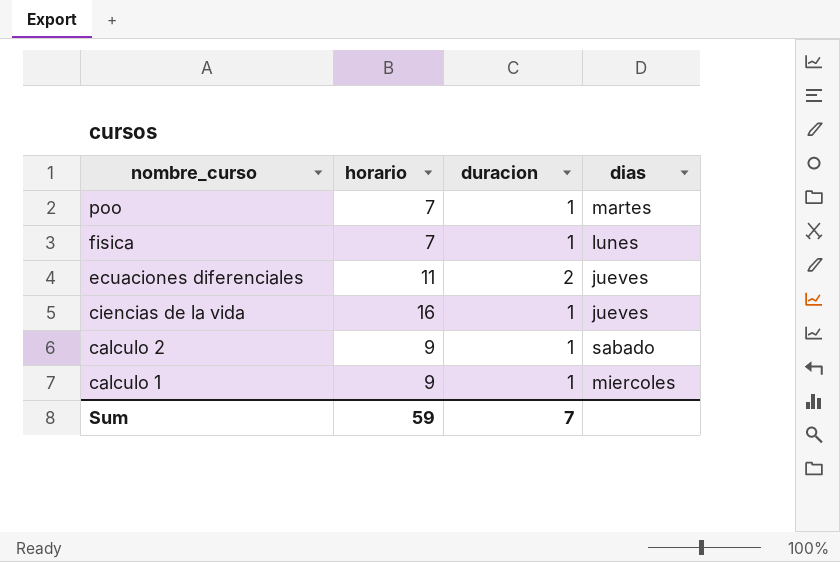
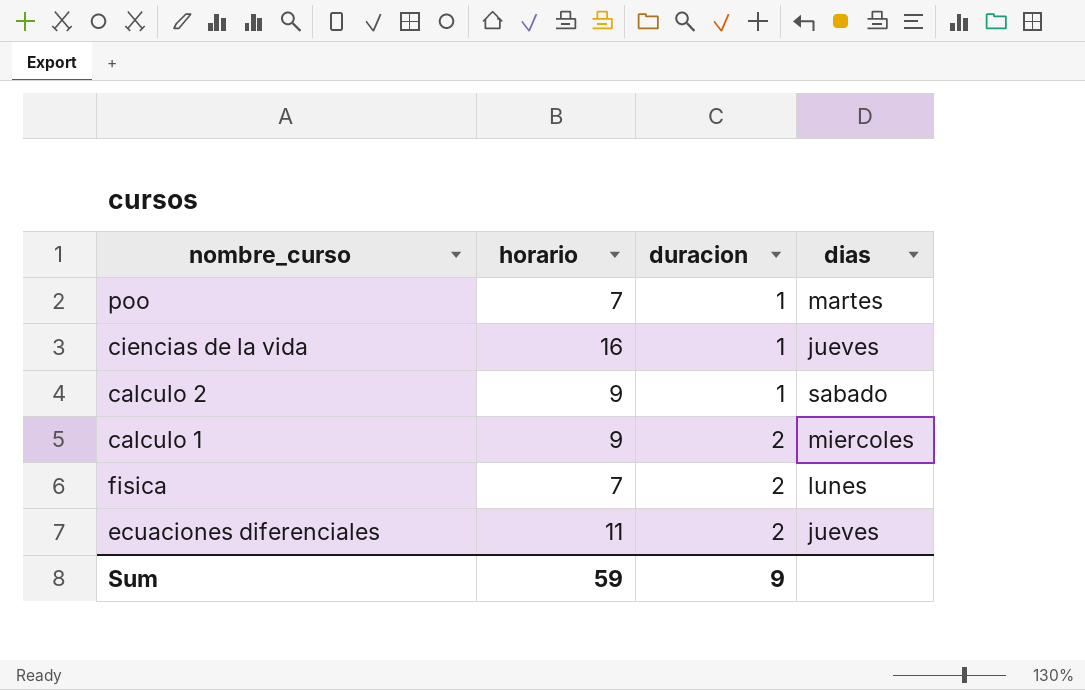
row order: nombre_curso descending -> duracion ascending
calculo 1 | duracion: 1 -> 2
fisica | duracion: 1 -> 2
Sum | duracion: 7 -> 9

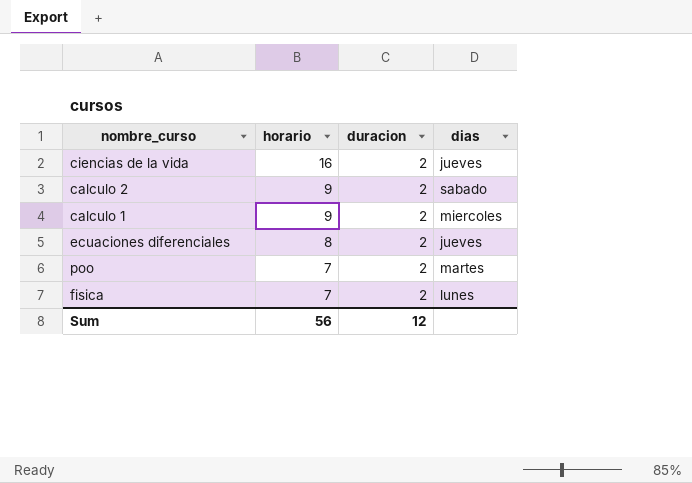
row order: duracion ascending -> horario descending
ciencias de la vida | duracion: 1 -> 2
calculo 2 | duracion: 1 -> 2
ecuaciones diferenciales | horario: 11 -> 8
poo | duracion: 1 -> 2
Sum | horario: 59 -> 56
Sum | duracion: 9 -> 12

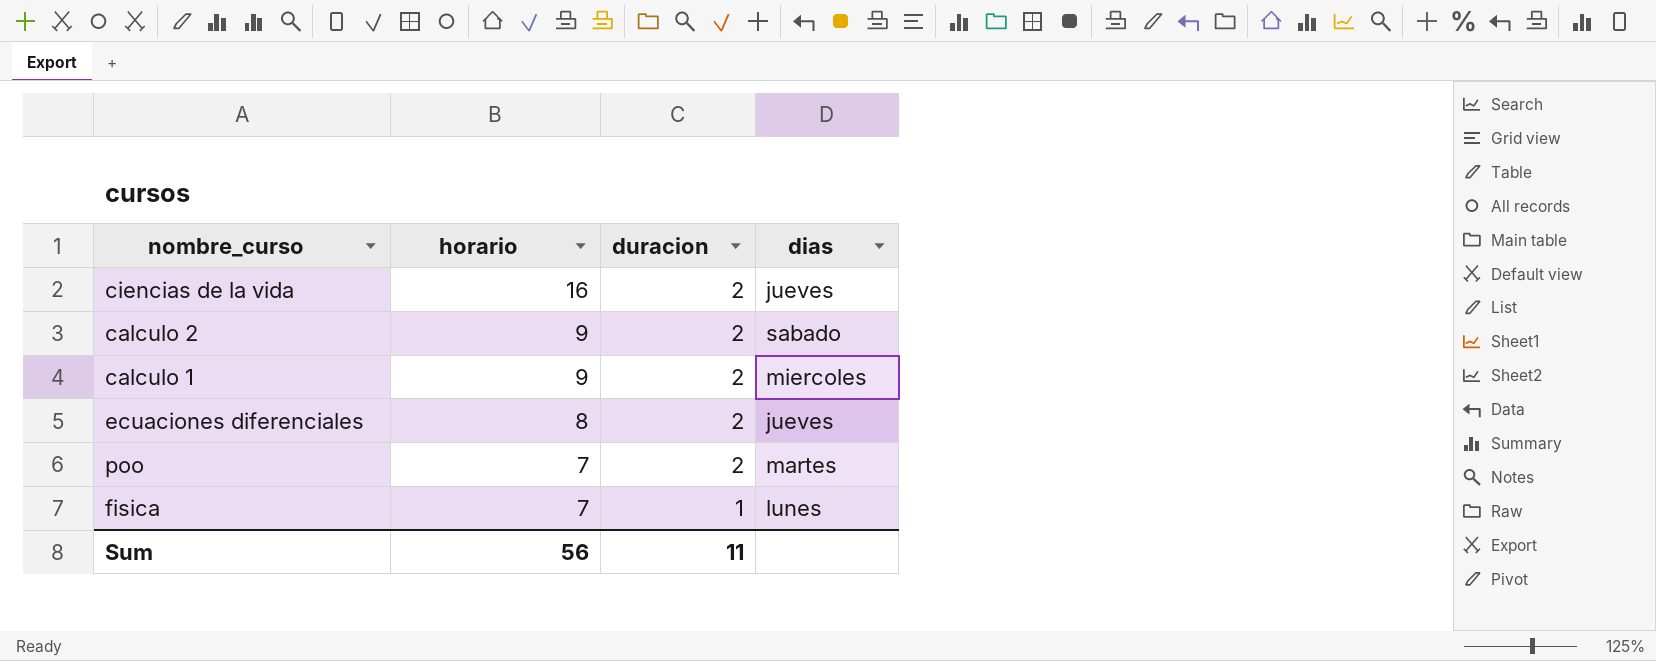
fisica | duracion: 2 -> 1
Sum | duracion: 12 -> 11

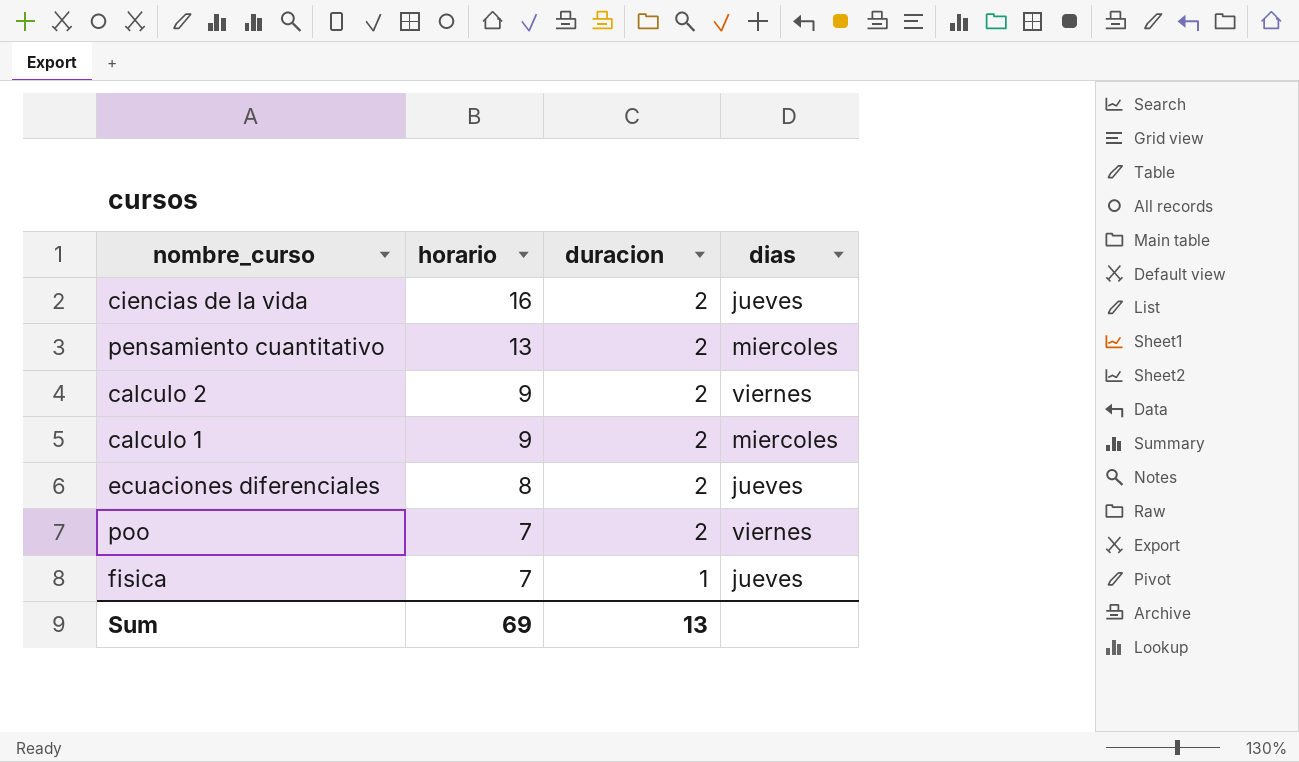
row pensamiento cuantitativo: none -> 13 | 2 | miercoles
calculo 2 | dias: sabado -> viernes
poo | dias: martes -> viernes
fisica | dias: lunes -> jueves
Sum | horario: 56 -> 69
Sum | duracion: 11 -> 13

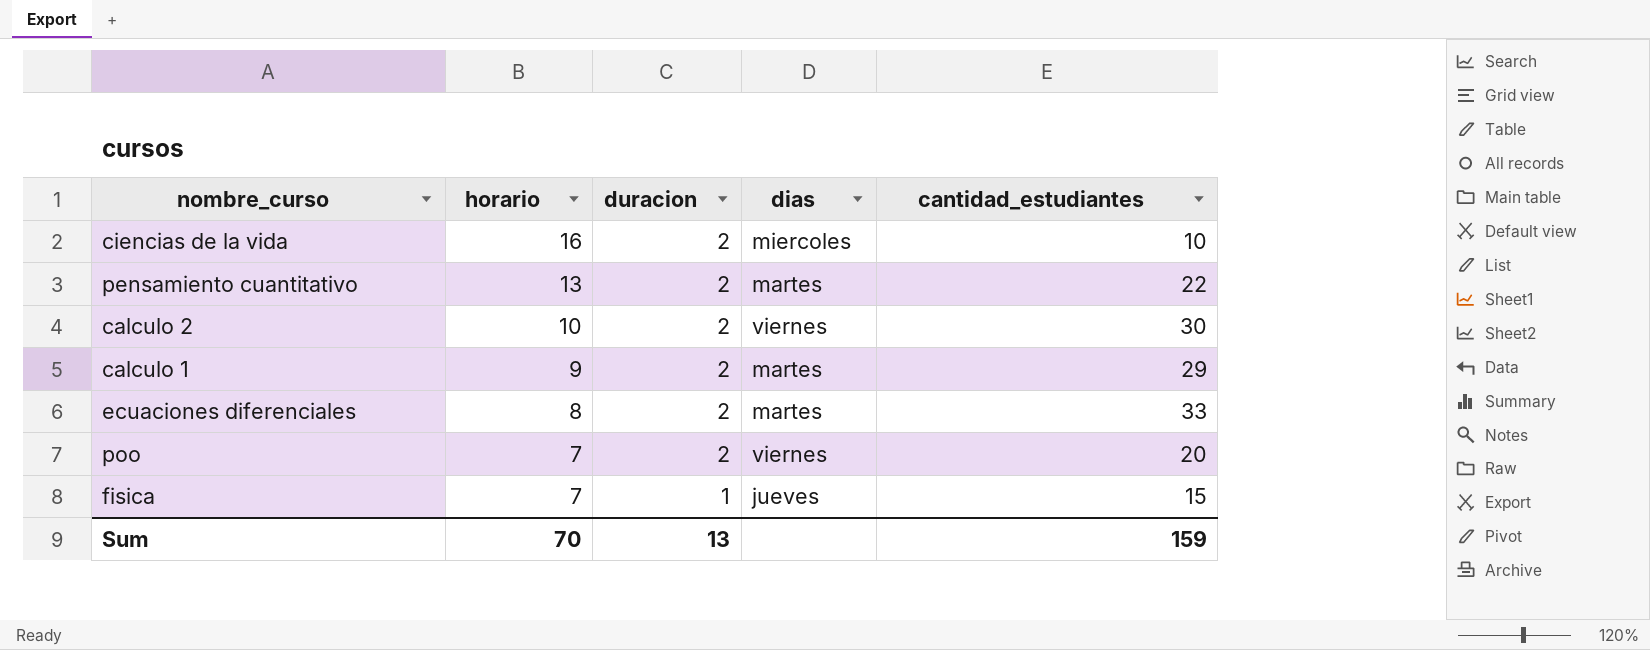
column cantidad_estudiantes | position: none -> 5
ciencias de la vida | dias: jueves -> miercoles
pensamiento cuantitativo | dias: miercoles -> martes
calculo 2 | horario: 9 -> 10
calculo 1 | dias: miercoles -> martes
ecuaciones diferenciales | dias: jueves -> martes
Sum | horario: 69 -> 70

